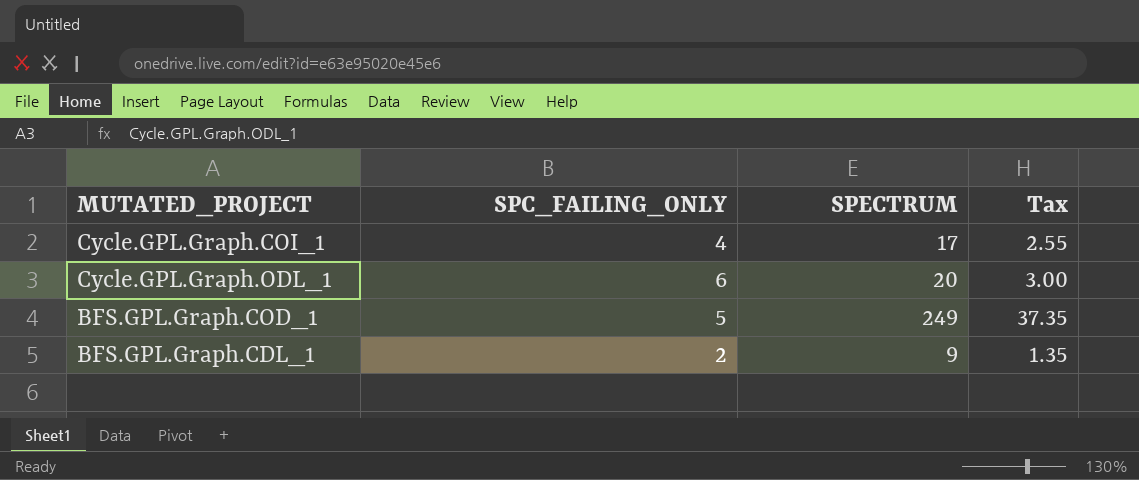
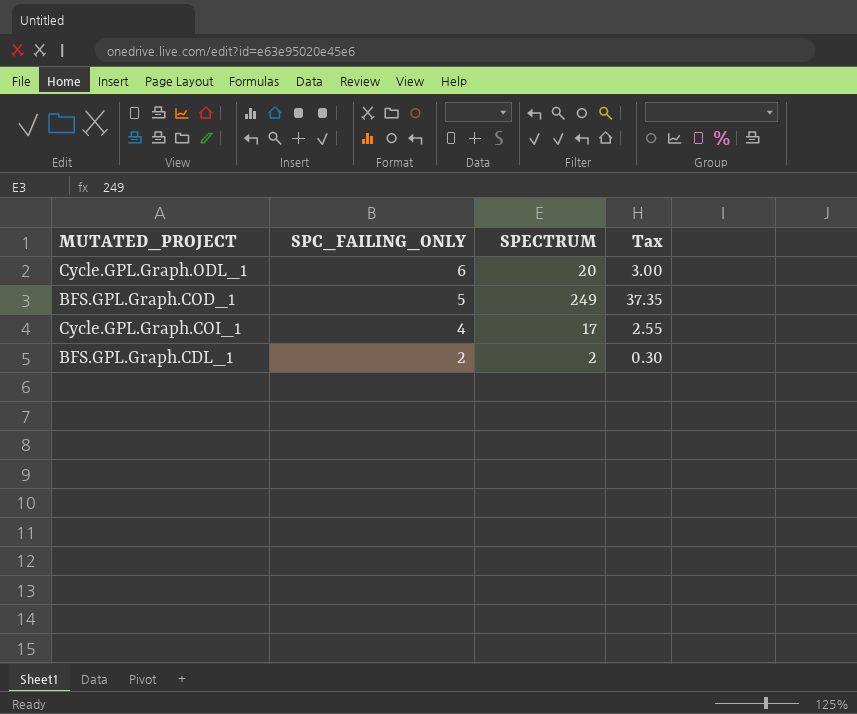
row order: none -> SPC_FAILING_ONLY descending
BFS.GPL.Graph.CDL_1 | SPECTRUM: 9 -> 2
BFS.GPL.Graph.CDL_1 | Tax: 1.35 -> 0.30

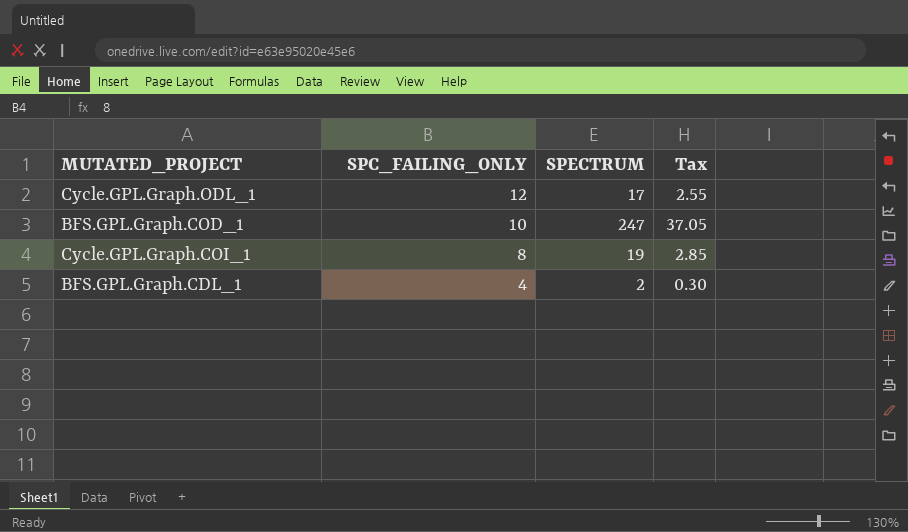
Cycle.GPL.Graph.ODL_1 | SPC_FAILING_ONLY: 6 -> 12
Cycle.GPL.Graph.ODL_1 | SPECTRUM: 20 -> 17
Cycle.GPL.Graph.ODL_1 | Tax: 3.00 -> 2.55
BFS.GPL.Graph.COD_1 | SPC_FAILING_ONLY: 5 -> 10
BFS.GPL.Graph.COD_1 | SPECTRUM: 249 -> 247
BFS.GPL.Graph.COD_1 | Tax: 37.35 -> 37.05
Cycle.GPL.Graph.COI_1 | SPC_FAILING_ONLY: 4 -> 8
Cycle.GPL.Graph.COI_1 | SPECTRUM: 17 -> 19
Cycle.GPL.Graph.COI_1 | Tax: 2.55 -> 2.85
BFS.GPL.Graph.CDL_1 | SPC_FAILING_ONLY: 2 -> 4

